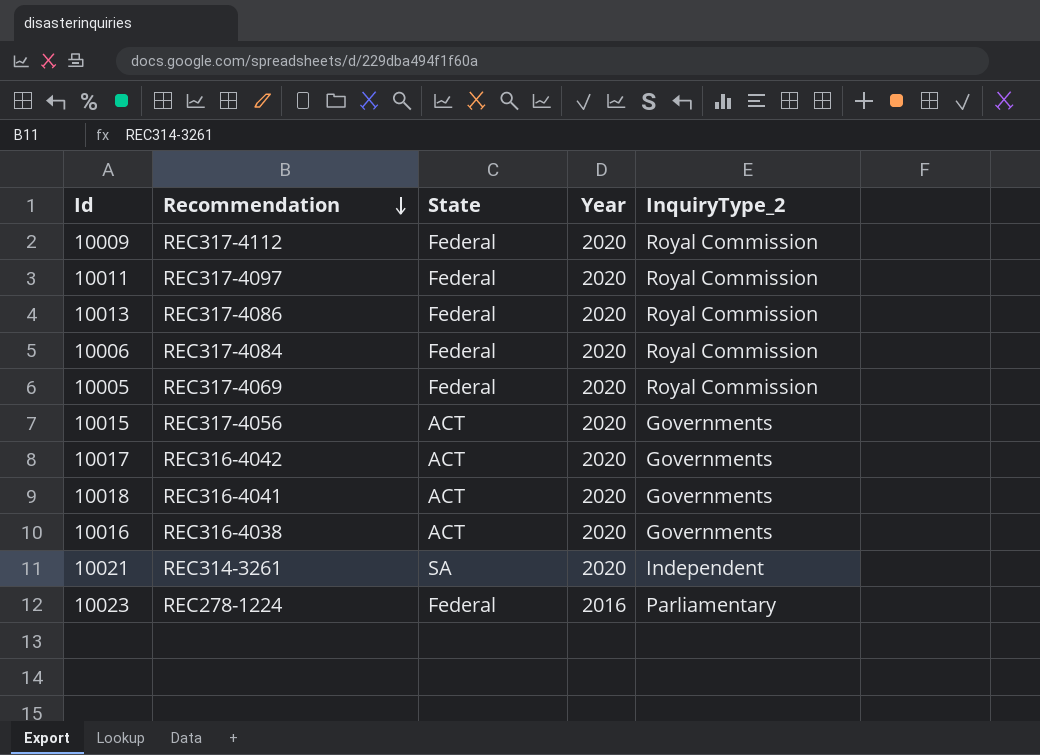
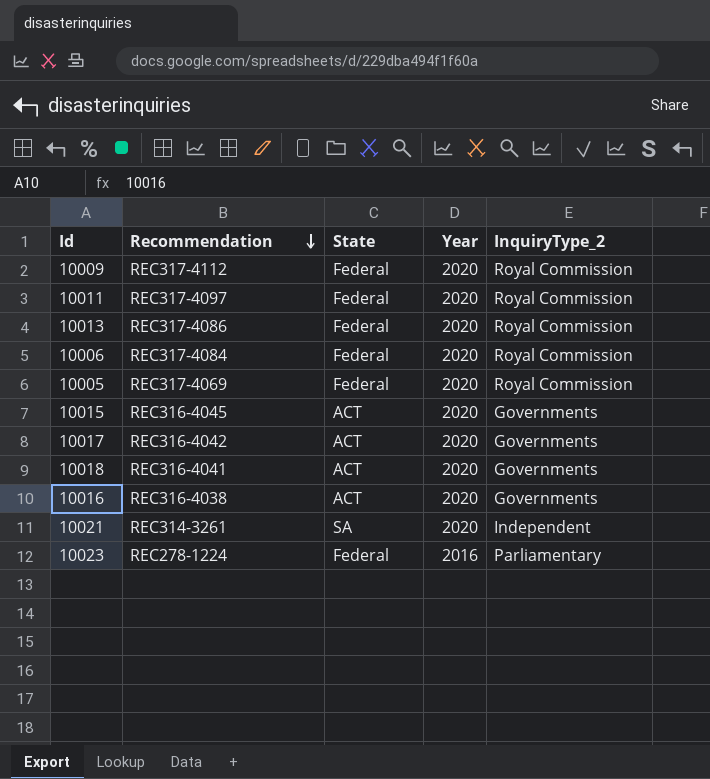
10015 | Recommendation: REC317-4056 -> REC316-4045

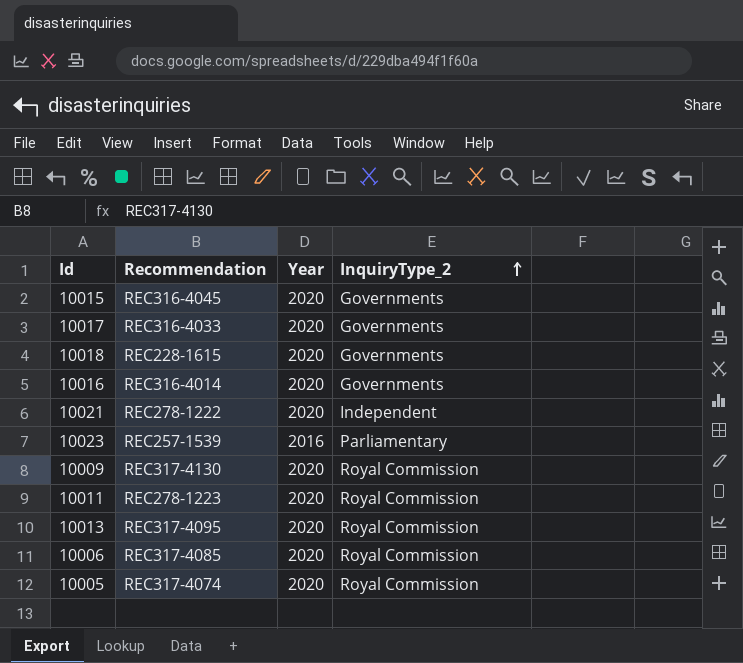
row order: Recommendation descending -> InquiryType_2 ascending
column State | position: 3 -> none
10017 | Recommendation: REC316-4042 -> REC316-4033
10018 | Recommendation: REC316-4041 -> REC228-1615
10016 | Recommendation: REC316-4038 -> REC316-4014
10021 | Recommendation: REC314-3261 -> REC278-1222
10023 | Recommendation: REC278-1224 -> REC257-1539
10009 | Recommendation: REC317-4112 -> REC317-4130
10011 | Recommendation: REC317-4097 -> REC278-1223
10013 | Recommendation: REC317-4086 -> REC317-4095
10006 | Recommendation: REC317-4084 -> REC317-4085
10005 | Recommendation: REC317-4069 -> REC317-4074

